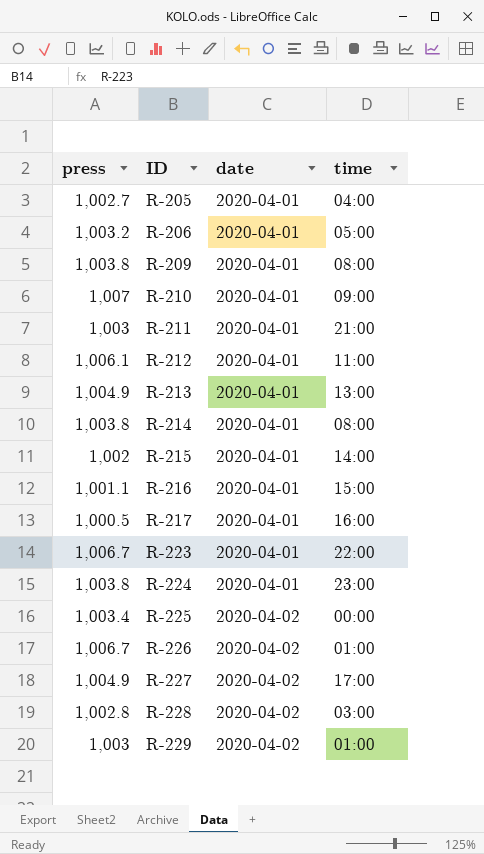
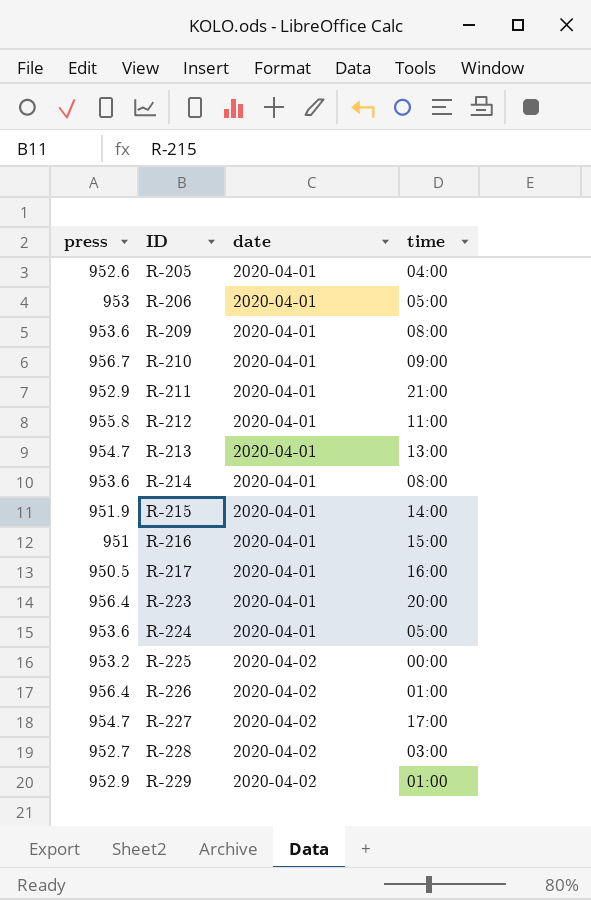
R-205 | press: 1,002.7 -> 952.6
R-206 | press: 1,003.2 -> 953
R-209 | press: 1,003.8 -> 953.6
R-210 | press: 1,007 -> 956.7
R-211 | press: 1,003 -> 952.9
R-212 | press: 1,006.1 -> 955.8
R-213 | press: 1,004.9 -> 954.7
R-214 | press: 1,003.8 -> 953.6
R-215 | press: 1,002 -> 951.9
R-216 | press: 1,001.1 -> 951
R-217 | press: 1,000.5 -> 950.5
R-223 | press: 1,006.7 -> 956.4
R-223 | time: 22:00 -> 20:00
R-224 | press: 1,003.8 -> 953.6
R-224 | time: 23:00 -> 05:00
R-225 | press: 1,003.4 -> 953.2
R-226 | press: 1,006.7 -> 956.4
R-227 | press: 1,004.9 -> 954.7
R-228 | press: 1,002.8 -> 952.7
R-229 | press: 1,003 -> 952.9

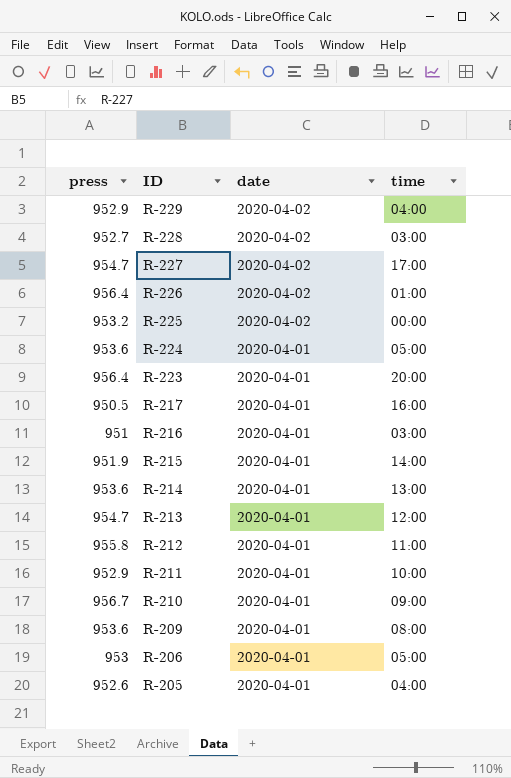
row order: ID ascending -> ID descending
R-229 | time: 01:00 -> 04:00
R-216 | time: 15:00 -> 03:00
R-214 | time: 08:00 -> 13:00
R-213 | time: 13:00 -> 12:00
R-211 | time: 21:00 -> 10:00

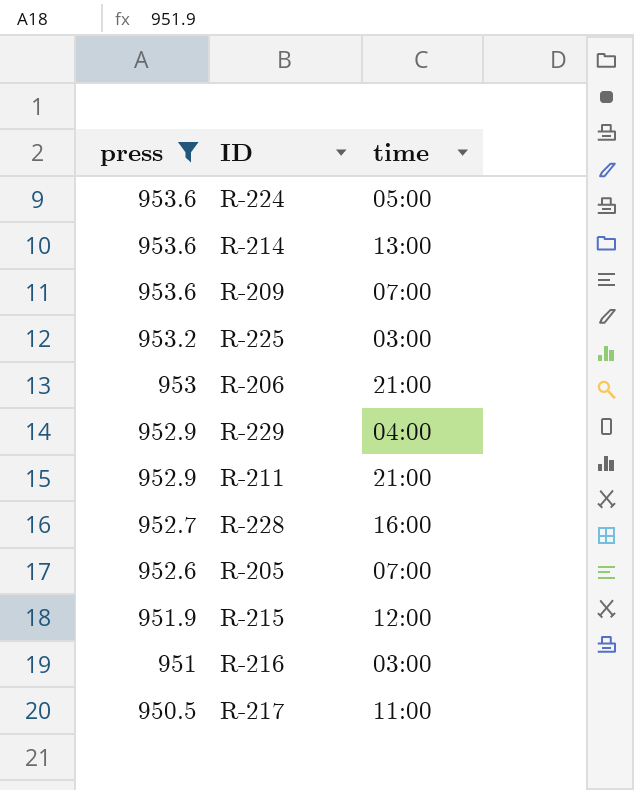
filter: none -> press <= 953.6
row order: ID descending -> press descending
column date | position: 3 -> none
R-209 | time: 08:00 -> 07:00
R-225 | time: 00:00 -> 03:00
R-206 | time: 05:00 -> 21:00
R-211 | time: 10:00 -> 21:00
R-228 | time: 03:00 -> 16:00
R-205 | time: 04:00 -> 07:00
R-215 | time: 14:00 -> 12:00
R-217 | time: 16:00 -> 11:00

